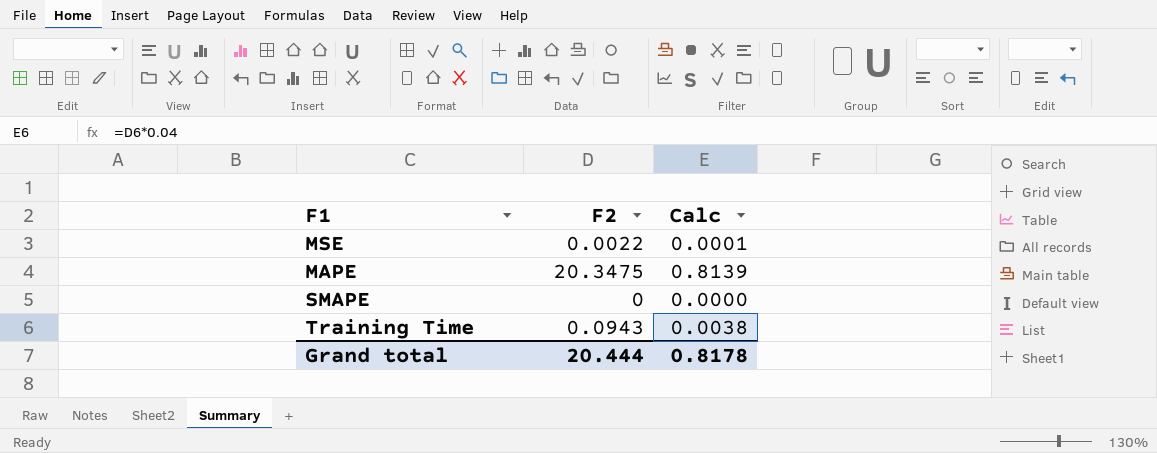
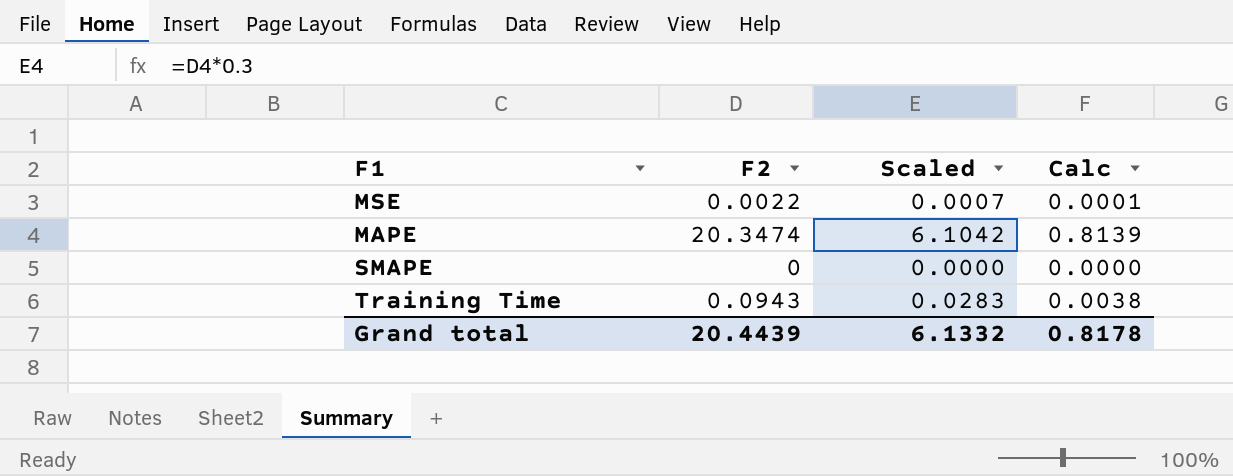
column Scaled | formula: none -> [F2] * 0.3
MAPE | F2: 20.3475 -> 20.3474
Grand total | F2: 20.444 -> 20.4439

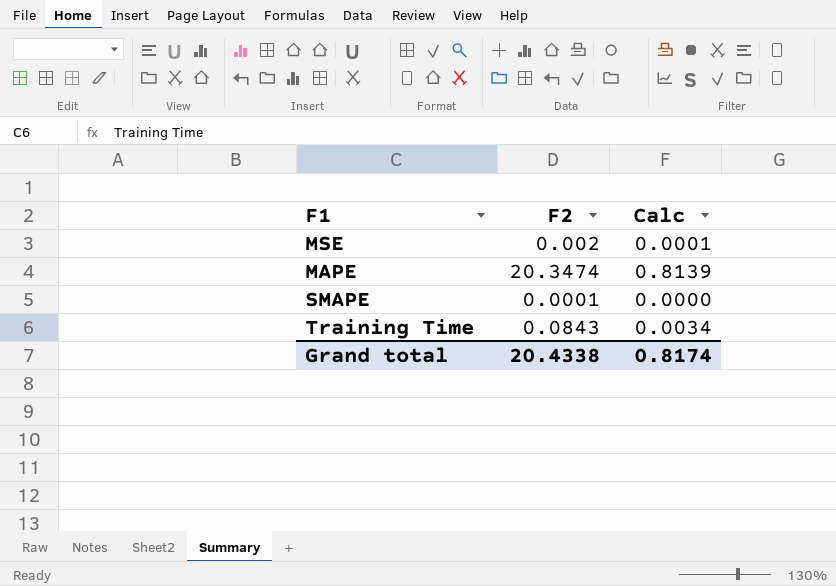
column Scaled | formula: [F2] * 0.3 -> none
MSE | F2: 0.0022 -> 0.002
SMAPE | F2: 0 -> 0.0001
Training Time | F2: 0.0943 -> 0.0843
Training Time | Calc: 0.0038 -> 0.0034
Grand total | F2: 20.4439 -> 20.4338
Grand total | Calc: 0.8178 -> 0.8174

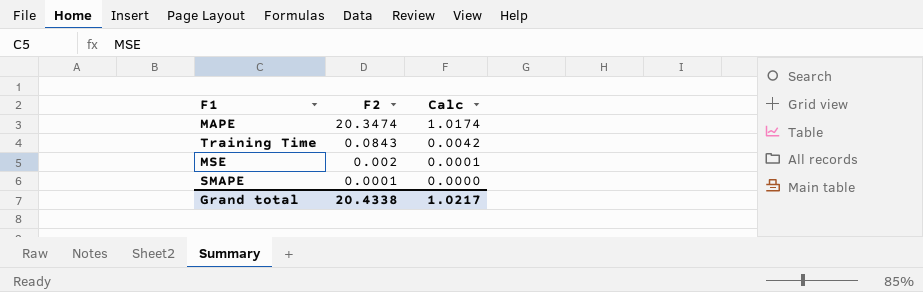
row order: none -> F2 descending
column Calc | formula: [F2] * 0.04 -> [F2] * 0.05
Grand total | Calc: 0.8174 -> 1.0217

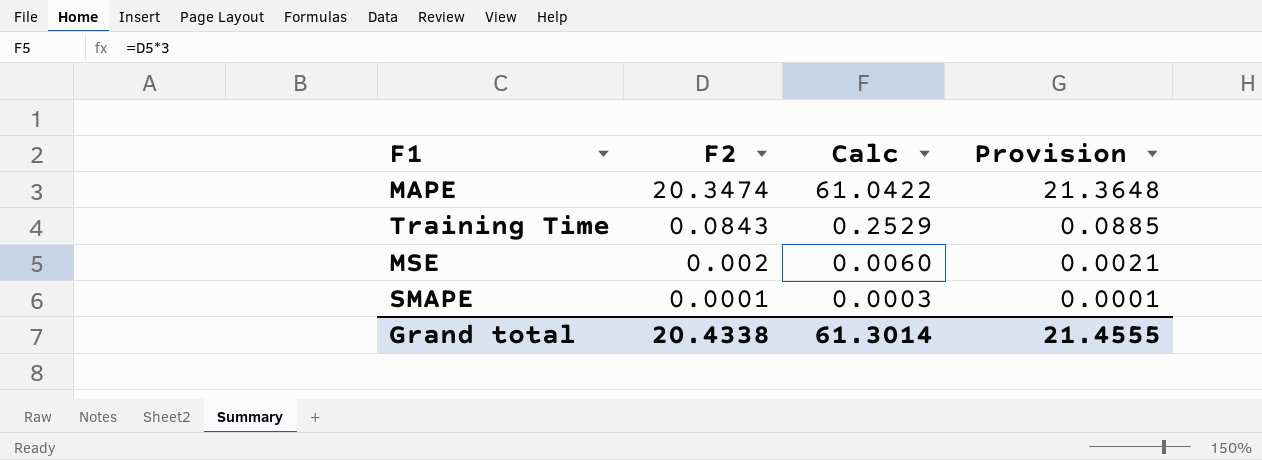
column Calc | formula: [F2] * 0.05 -> [F2] * 3
column Provision | formula: none -> [F2] * 1.05
Grand total | Calc: 1.0217 -> 61.3014

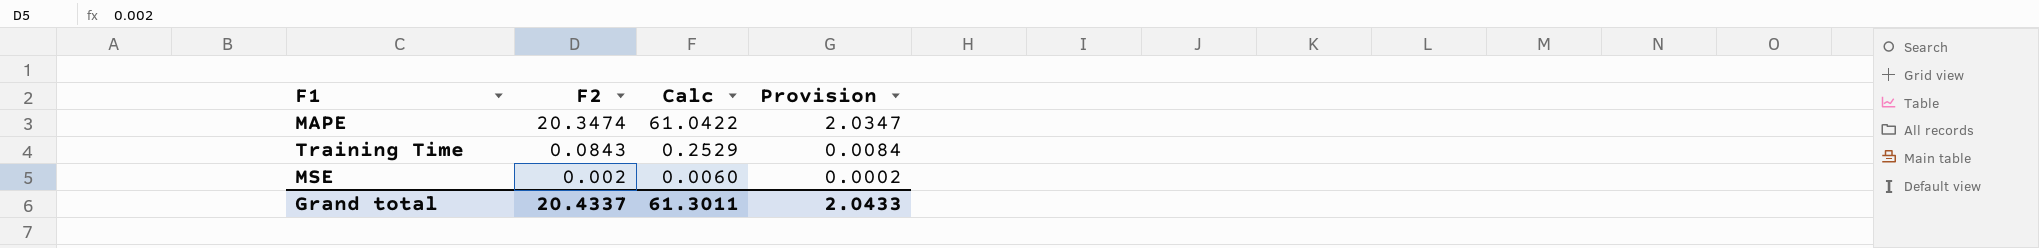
column Provision | formula: [F2] * 1.05 -> [F2] * 0.1
row SMAPE: 0.0001 | 0.0003 | 0.0001 -> none
Grand total | F2: 20.4338 -> 20.4337
Grand total | Calc: 61.3014 -> 61.3011
Grand total | Provision: 21.4555 -> 2.0433

